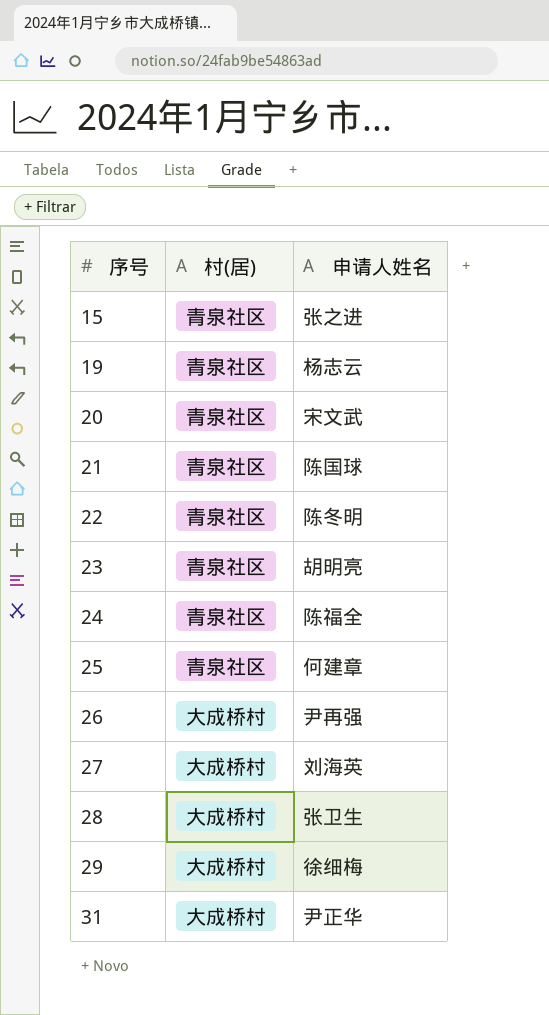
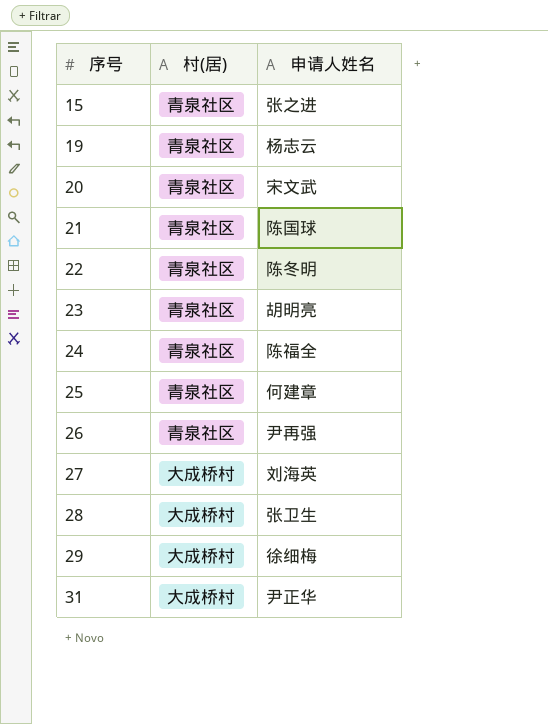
26 | 村(居): 大成桥村 -> 青泉社区

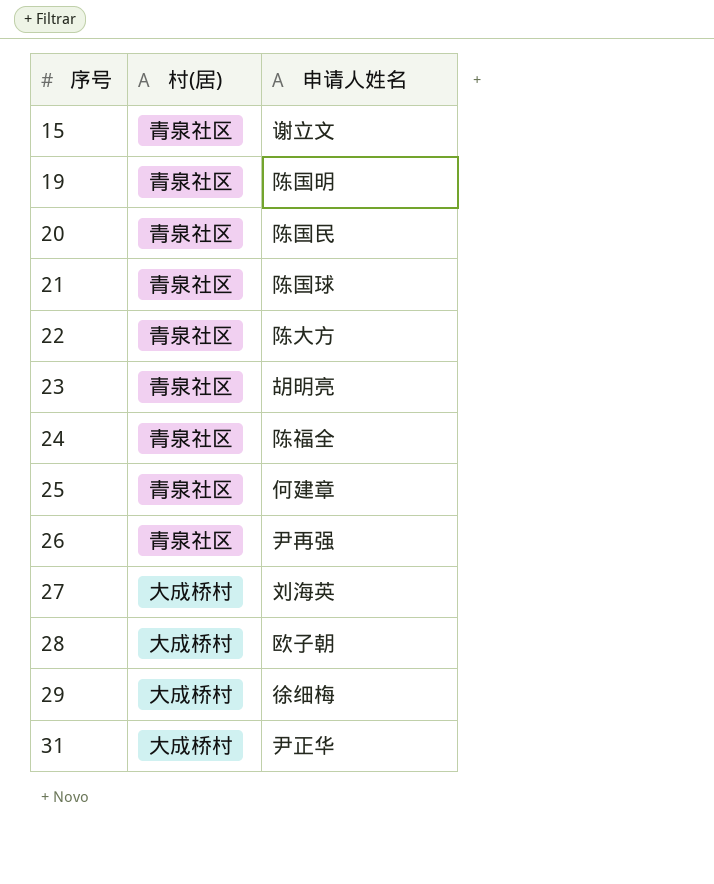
15 | 申请人姓名: 张之进 -> 谢立文
19 | 申请人姓名: 杨志云 -> 陈国明
20 | 申请人姓名: 宋文武 -> 陈国民
22 | 申请人姓名: 陈冬明 -> 陈大方
28 | 申请人姓名: 张卫生 -> 欧子朝

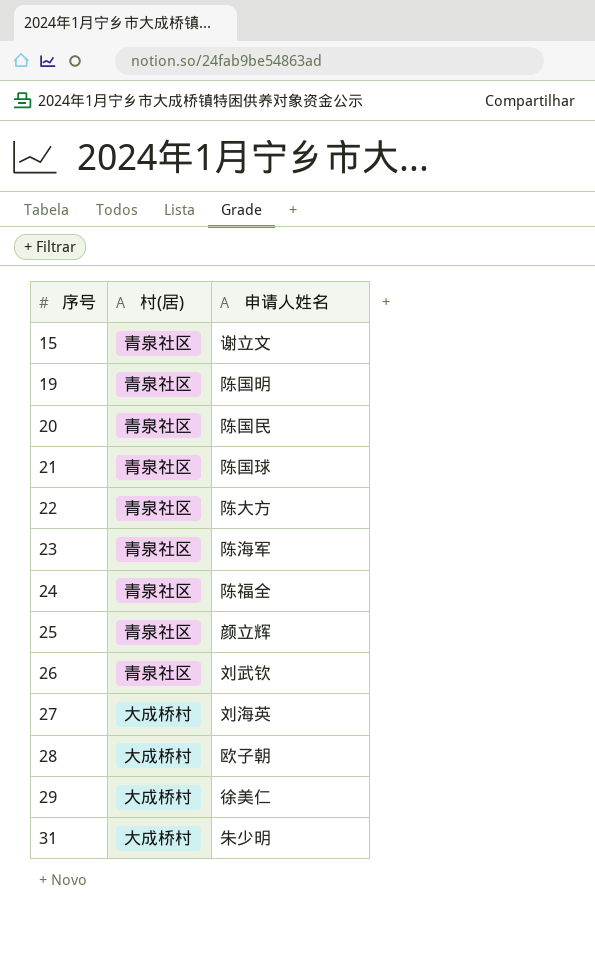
23 | 申请人姓名: 胡明亮 -> 陈海军
25 | 申请人姓名: 何建章 -> 颜立辉
26 | 申请人姓名: 尹再强 -> 刘武钦
29 | 申请人姓名: 徐细梅 -> 徐美仁
31 | 申请人姓名: 尹正华 -> 朱少明

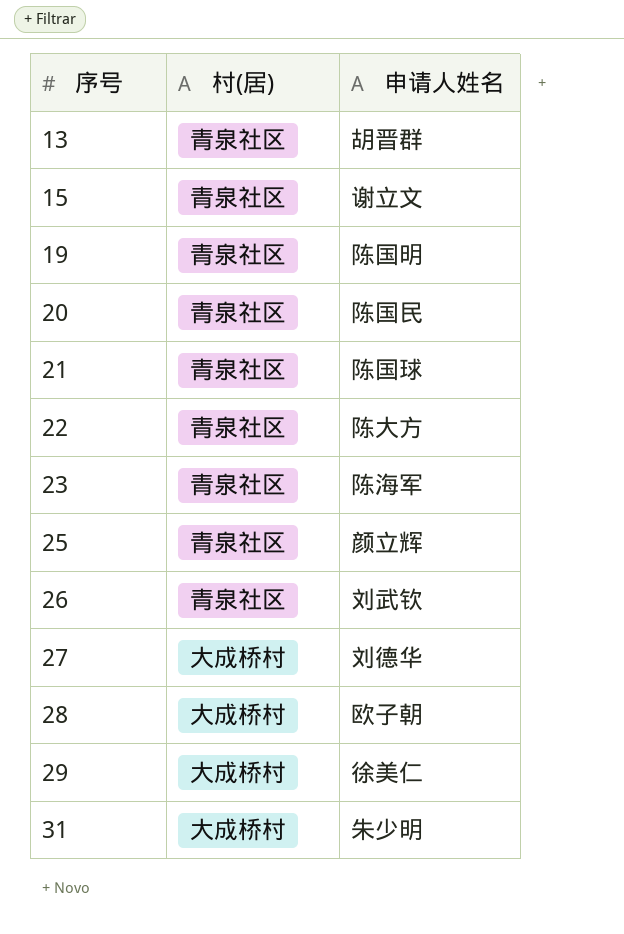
row 24: 青泉社区 | 陈福全 -> none
row 13: none -> 青泉社区 | 胡晋群
27 | 申请人姓名: 刘海英 -> 刘德华

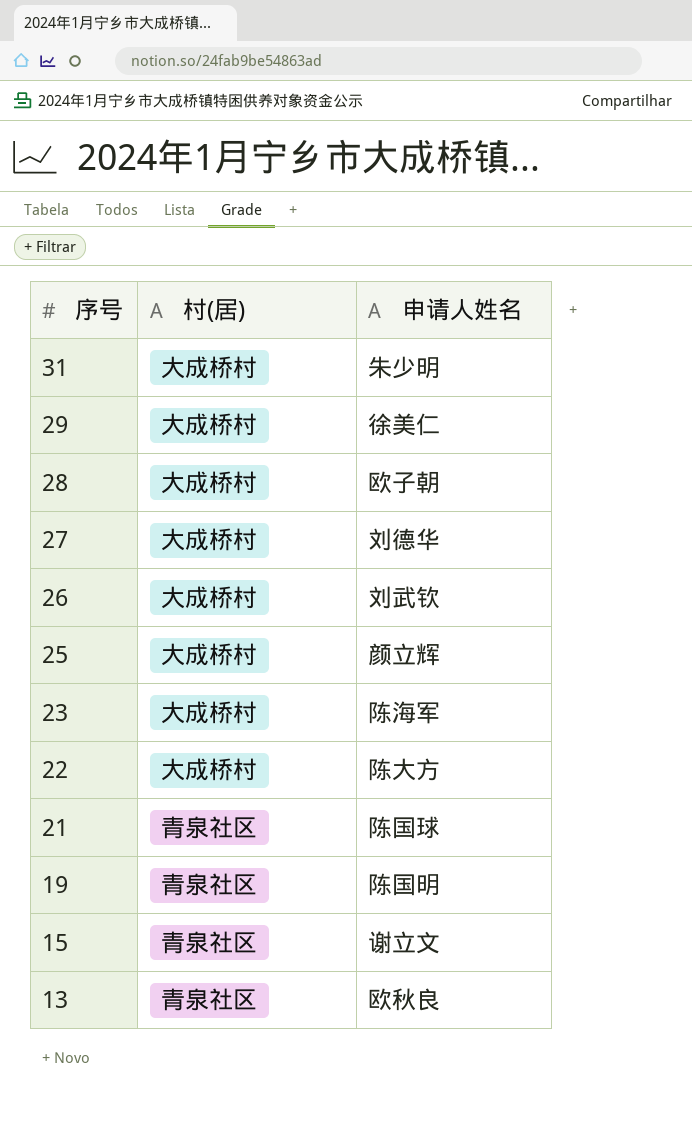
row order: 序号 ascending -> 序号 descending
row 20: 青泉社区 | 陈国民 -> none
26 | 村(居): 青泉社区 -> 大成桥村
25 | 村(居): 青泉社区 -> 大成桥村
23 | 村(居): 青泉社区 -> 大成桥村
22 | 村(居): 青泉社区 -> 大成桥村
13 | 申请人姓名: 胡晋群 -> 欧秋良

